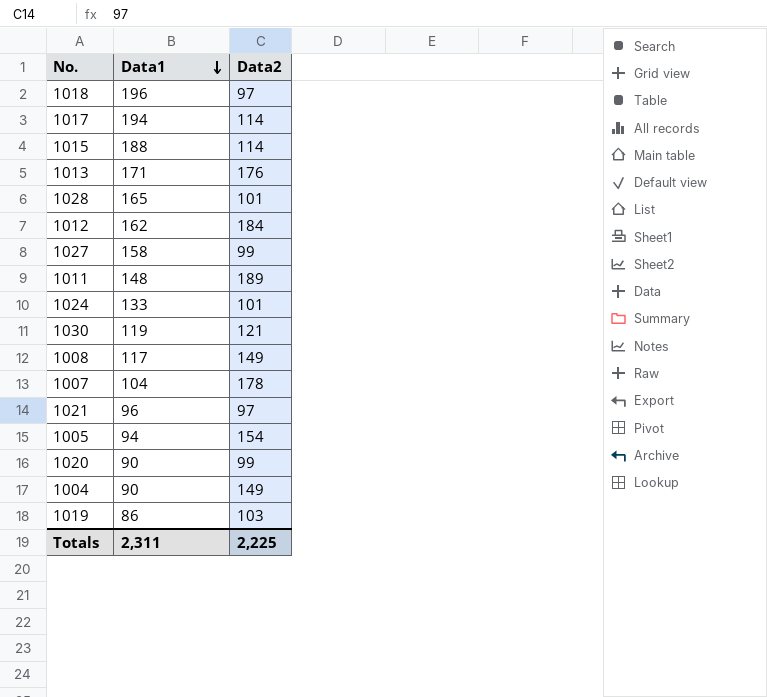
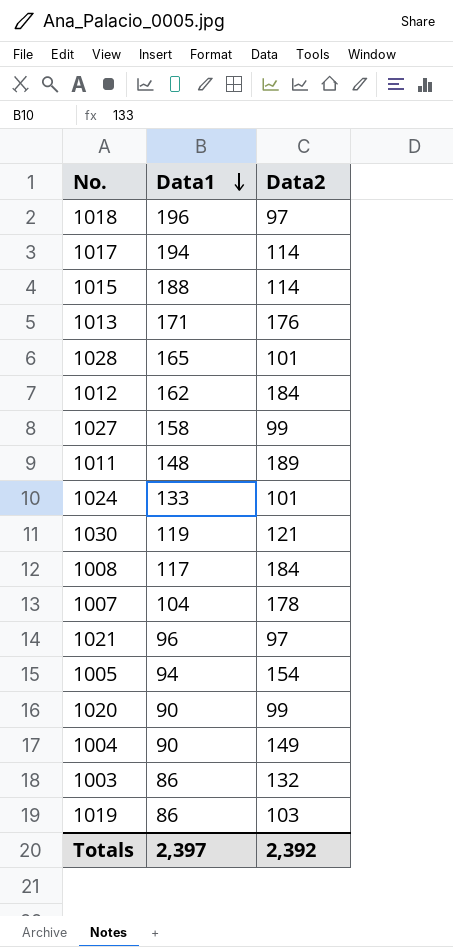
1008 | Data2: 149 -> 184
row 1003: none -> 86 | 132
Totals | Data1: 2,311 -> 2,397
Totals | Data2: 2,225 -> 2,392

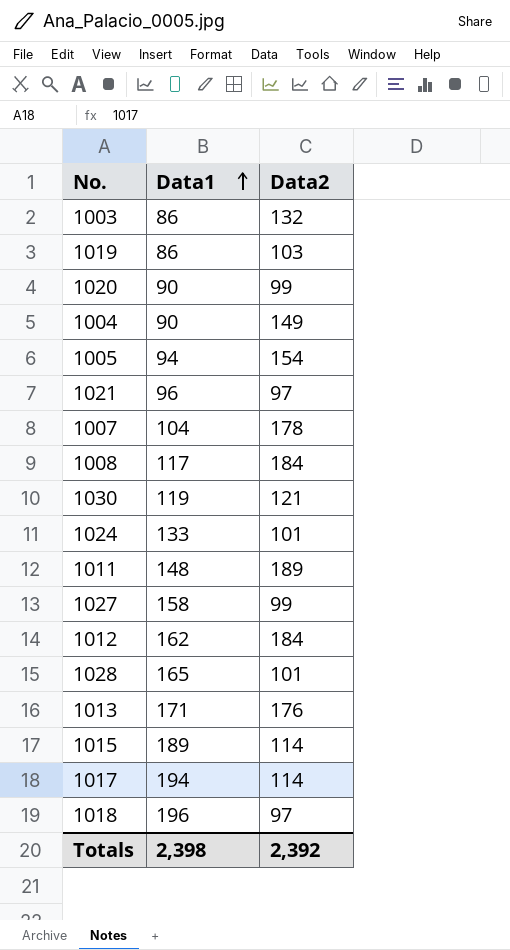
row order: Data1 descending -> Data1 ascending
1015 | Data1: 188 -> 189
Totals | Data1: 2,397 -> 2,398

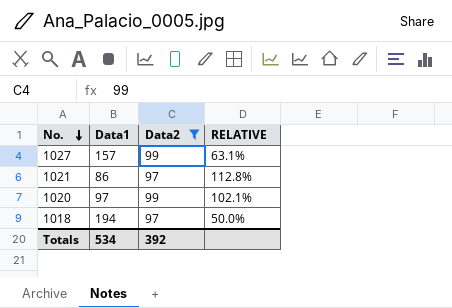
filter: none -> Data2 <= 99
row order: Data1 ascending -> No. descending
column RELATIVE | formula: none -> [Data2] / [Data1]
1027 | Data1: 158 -> 157
1021 | Data1: 96 -> 86
1020 | Data1: 90 -> 97
1018 | Data1: 196 -> 194
Totals | Data1: 2,398 -> 534
Totals | Data2: 2,392 -> 392

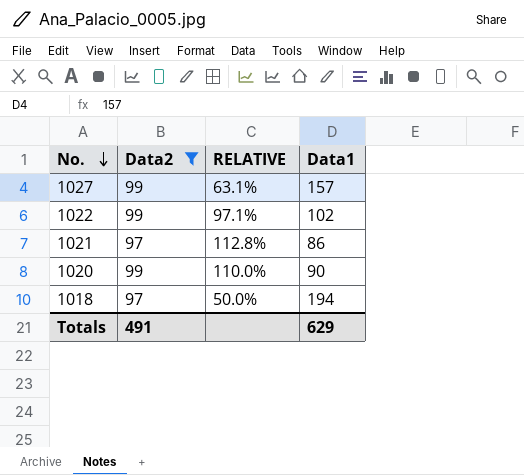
column Data1 | position: 2 -> 4
row 1022: none -> 99 | 97.1% | 102
1020 | RELATIVE: 102.1% -> 110.0%
1020 | Data1: 97 -> 90
Totals | Data2: 392 -> 491
Totals | Data1: 534 -> 629

